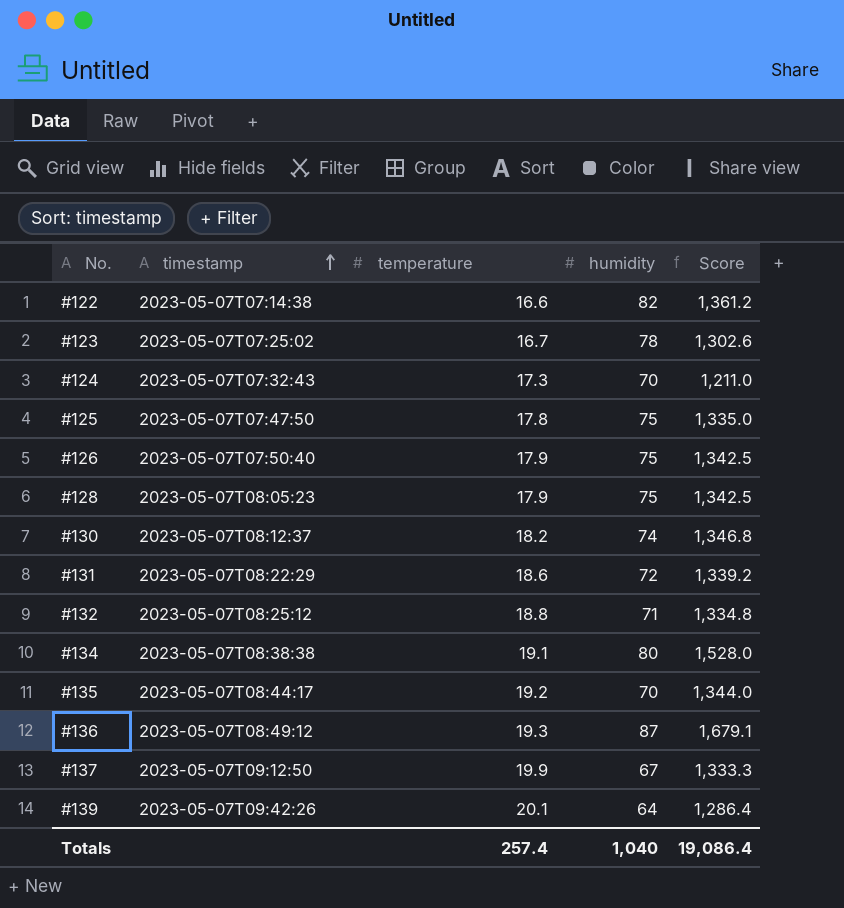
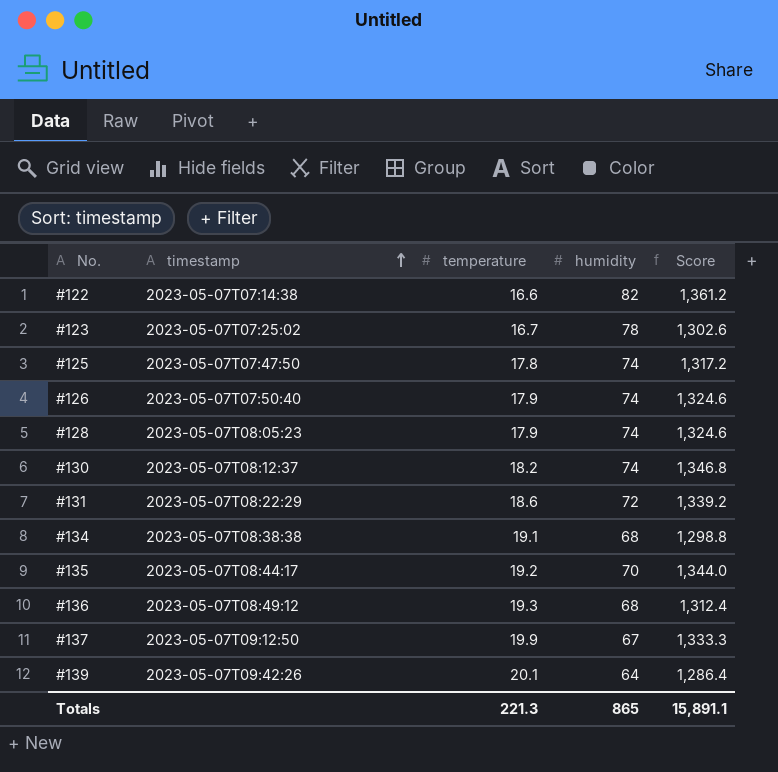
row #124: 2023-05-07T07:32:43 | 17.3 | 70 | 1,211.0 -> none
row #132: 2023-05-07T08:25:12 | 18.8 | 71 | 1,334.8 -> none
#125 | humidity: 75 -> 74
#125 | Score: 1,335.0 -> 1,317.2
#126 | humidity: 75 -> 74
#126 | Score: 1,342.5 -> 1,324.6
#128 | humidity: 75 -> 74
#128 | Score: 1,342.5 -> 1,324.6
#134 | humidity: 80 -> 68
#134 | Score: 1,528.0 -> 1,298.8
#136 | humidity: 87 -> 68
#136 | Score: 1,679.1 -> 1,312.4
Totals | temperature: 257.4 -> 221.3
Totals | humidity: 1,040 -> 865
Totals | Score: 19,086.4 -> 15,891.1

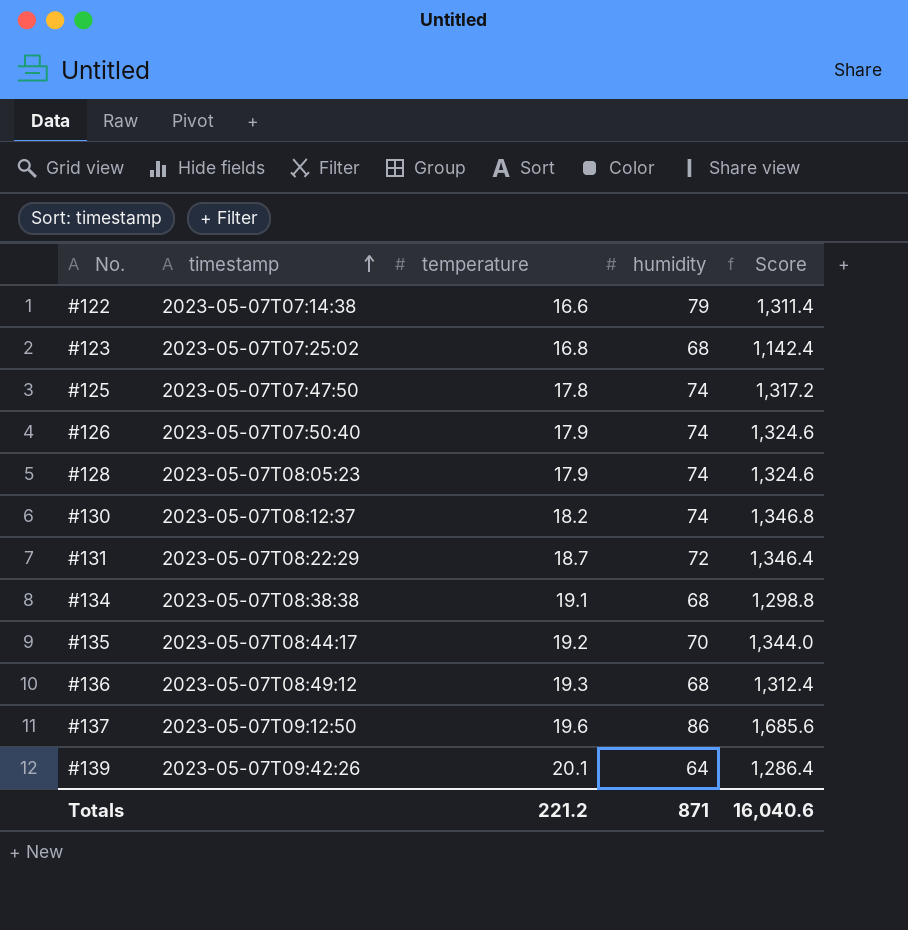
#122 | humidity: 82 -> 79
#122 | Score: 1,361.2 -> 1,311.4
#123 | temperature: 16.7 -> 16.8
#123 | humidity: 78 -> 68
#123 | Score: 1,302.6 -> 1,142.4
#131 | temperature: 18.6 -> 18.7
#131 | Score: 1,339.2 -> 1,346.4
#137 | temperature: 19.9 -> 19.6
#137 | humidity: 67 -> 86
#137 | Score: 1,333.3 -> 1,685.6
Totals | temperature: 221.3 -> 221.2
Totals | humidity: 865 -> 871
Totals | Score: 15,891.1 -> 16,040.6

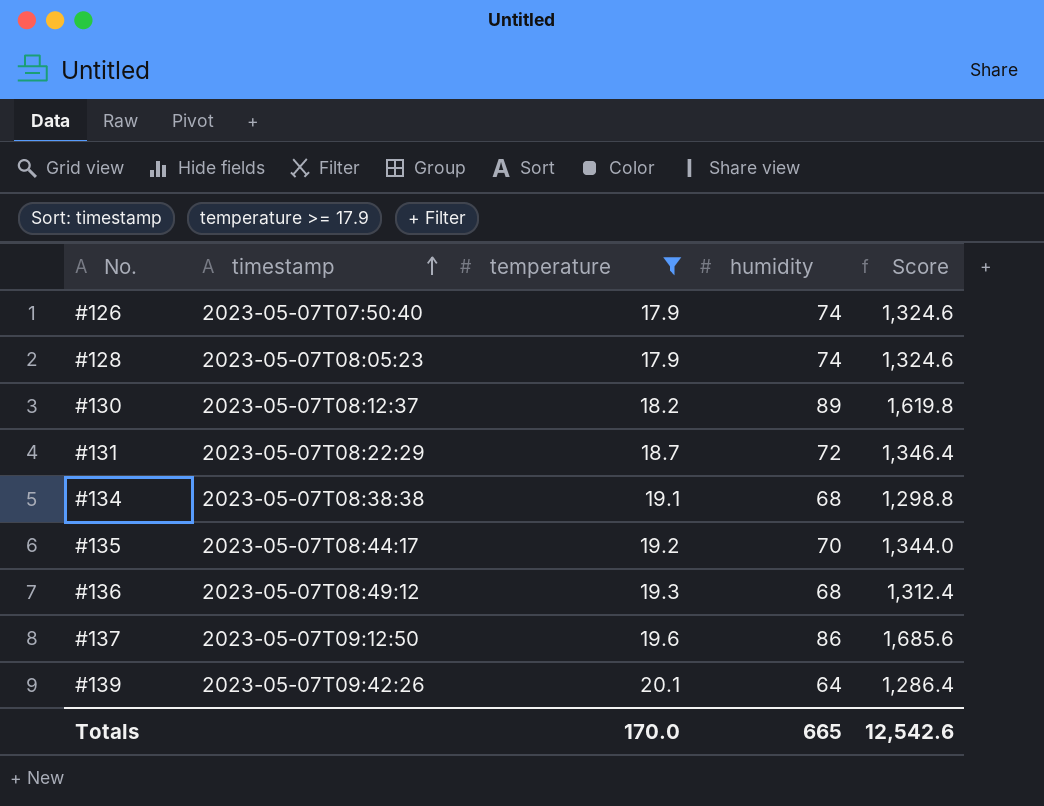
filter: none -> temperature >= 17.9
#130 | humidity: 74 -> 89
#130 | Score: 1,346.8 -> 1,619.8
Totals | temperature: 221.2 -> 170.0
Totals | humidity: 871 -> 665
Totals | Score: 16,040.6 -> 12,542.6

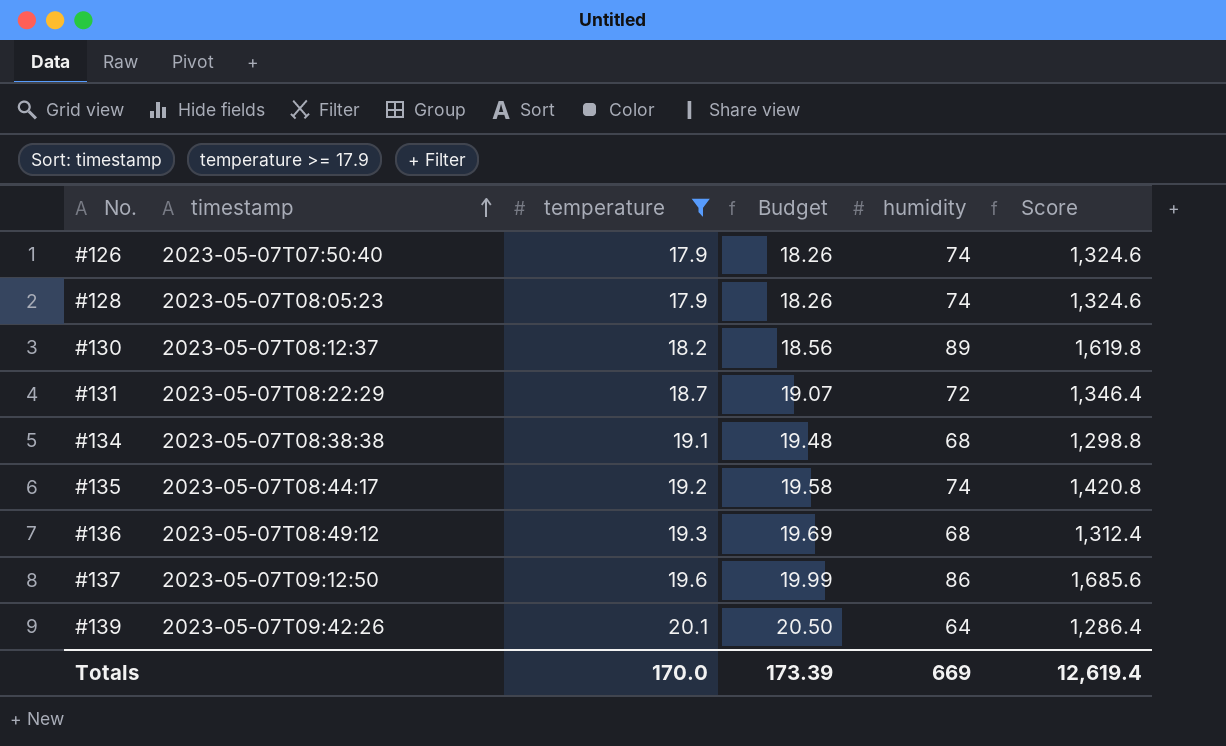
column Budget | formula: none -> [temperature] * 1.02
#135 | humidity: 70 -> 74
#135 | Score: 1,344.0 -> 1,420.8
Totals | humidity: 665 -> 669
Totals | Score: 12,542.6 -> 12,619.4

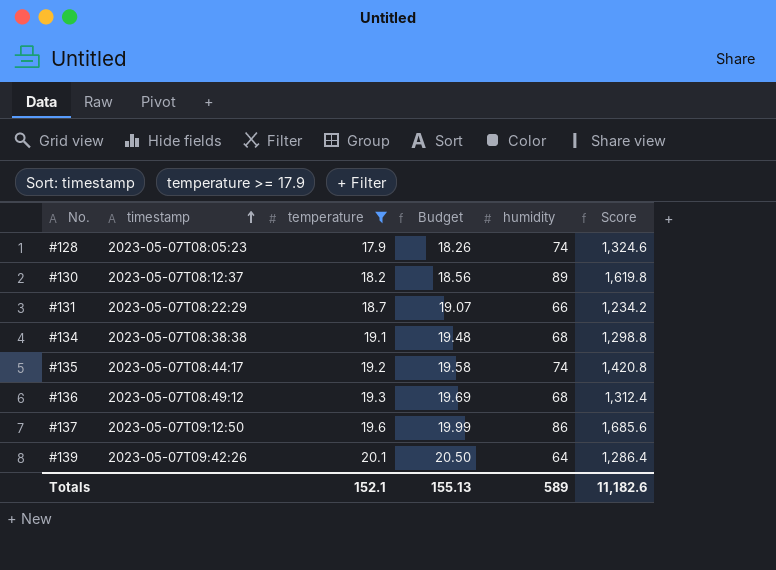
row #126: 2023-05-07T07:50:40 | 17.9 | 18.26 | 74 | 1,324.6 -> none
#131 | humidity: 72 -> 66
#131 | Score: 1,346.4 -> 1,234.2
Totals | temperature: 170.0 -> 152.1
Totals | Budget: 173.39 -> 155.13
Totals | humidity: 669 -> 589
Totals | Score: 12,619.4 -> 11,182.6

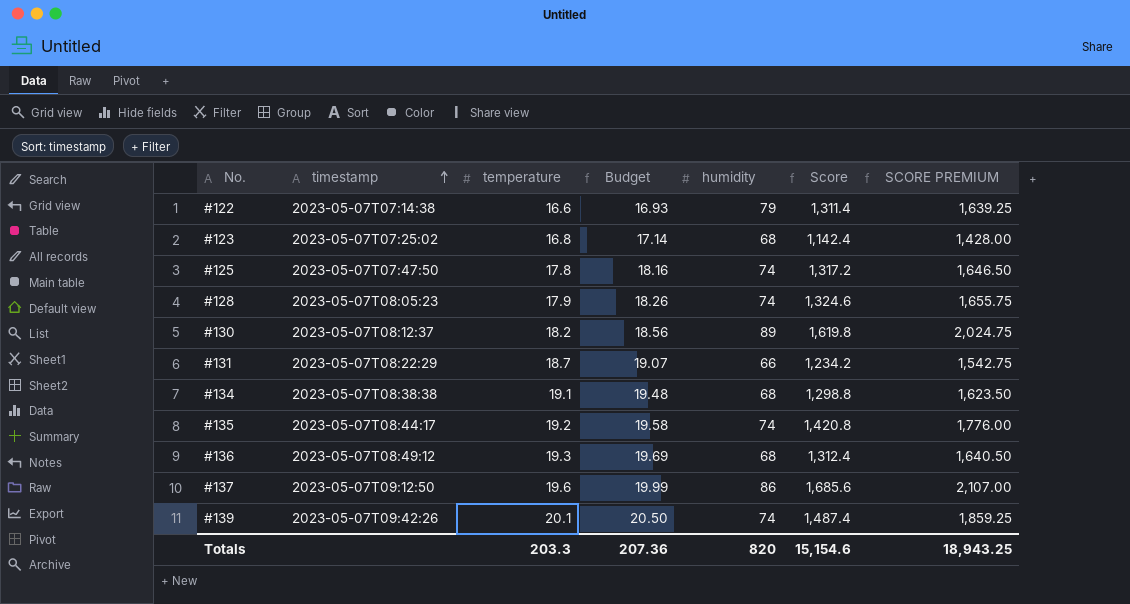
filter: temperature >= 17.9 -> none
column SCORE PREMIUM | formula: none -> [Score] * 1.25
#139 | humidity: 64 -> 74
#139 | Score: 1,286.4 -> 1,487.4
Totals | temperature: 152.1 -> 203.3
Totals | Budget: 155.13 -> 207.36
Totals | humidity: 589 -> 820
Totals | Score: 11,182.6 -> 15,154.6

